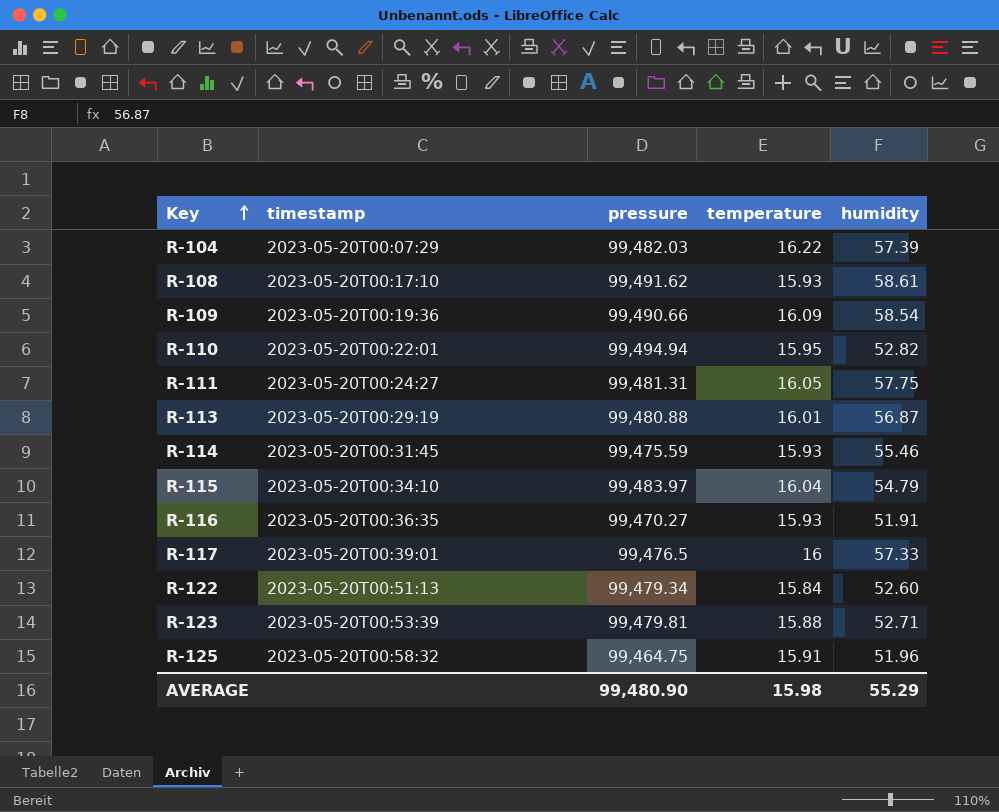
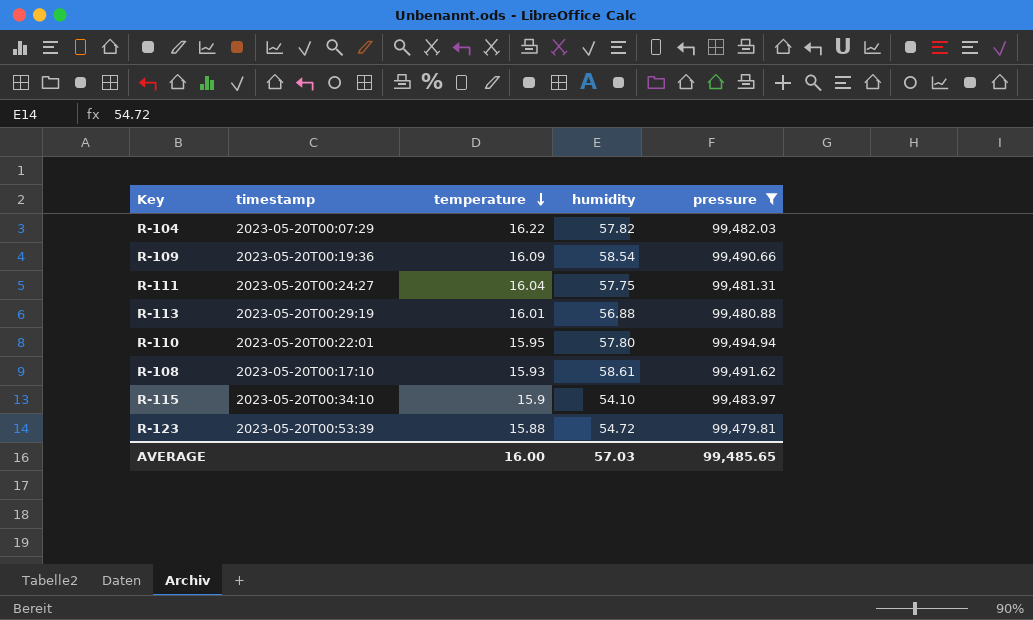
filter: none -> pressure >= 99,479.81
row order: Key ascending -> temperature descending
column pressure | position: 3 -> 5
R-104 | humidity: 57.39 -> 57.82
R-111 | temperature: 16.05 -> 16.04
R-113 | humidity: 56.87 -> 56.88
R-110 | humidity: 52.82 -> 57.80
R-115 | temperature: 16.04 -> 15.9
R-115 | humidity: 54.79 -> 54.10
R-123 | humidity: 52.71 -> 54.72
AVERAGE | temperature: 15.98 -> 16.00
AVERAGE | humidity: 55.29 -> 57.03
AVERAGE | pressure: 99,480.90 -> 99,485.65

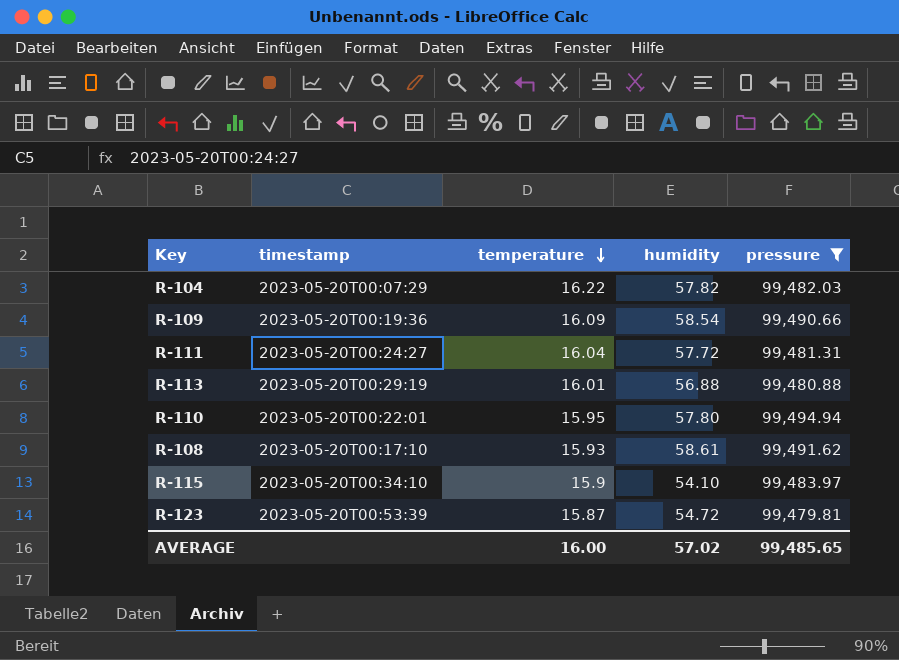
R-111 | humidity: 57.75 -> 57.72
R-123 | temperature: 15.88 -> 15.87
AVERAGE | humidity: 57.03 -> 57.02

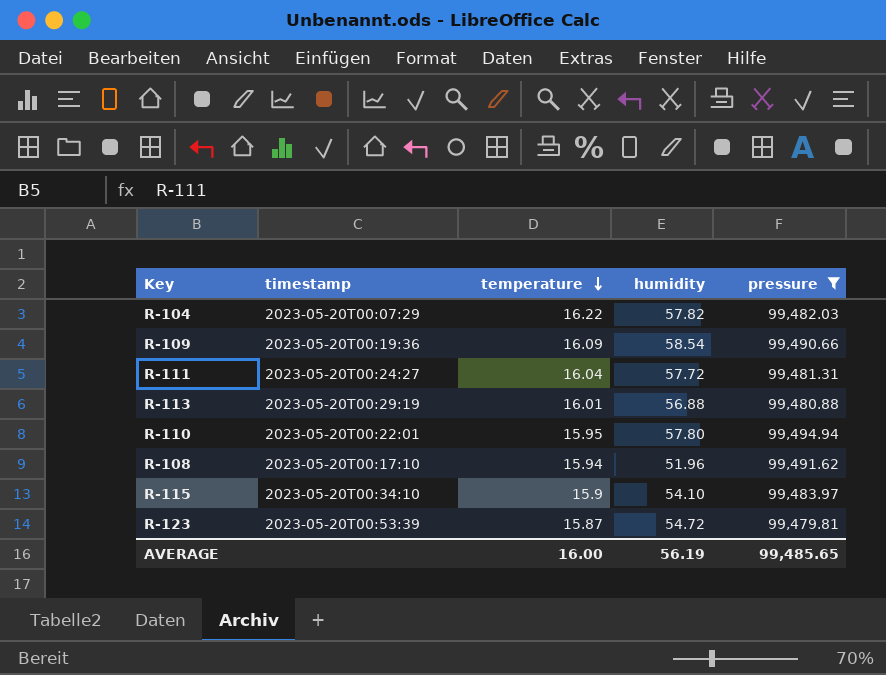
R-108 | temperature: 15.93 -> 15.94
R-108 | humidity: 58.61 -> 51.96
AVERAGE | humidity: 57.02 -> 56.19

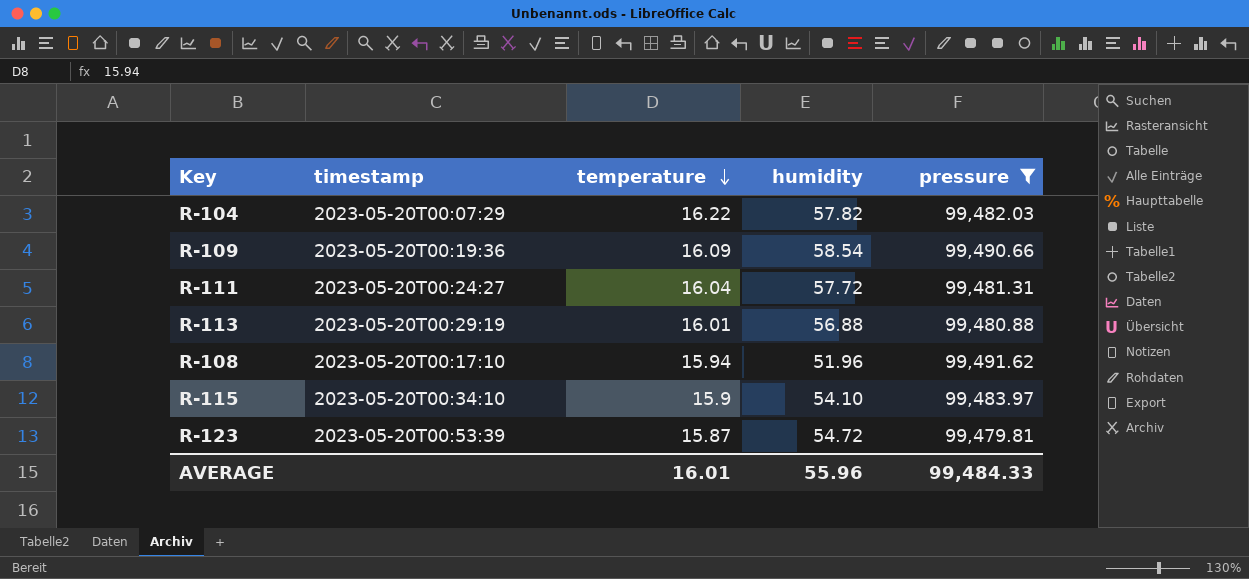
row R-110: 2023-05-20T00:22:01 | 15.95 | 57.80 | 99,494.94 -> none
AVERAGE | temperature: 16.00 -> 16.01
AVERAGE | humidity: 56.19 -> 55.96
AVERAGE | pressure: 99,485.65 -> 99,484.33

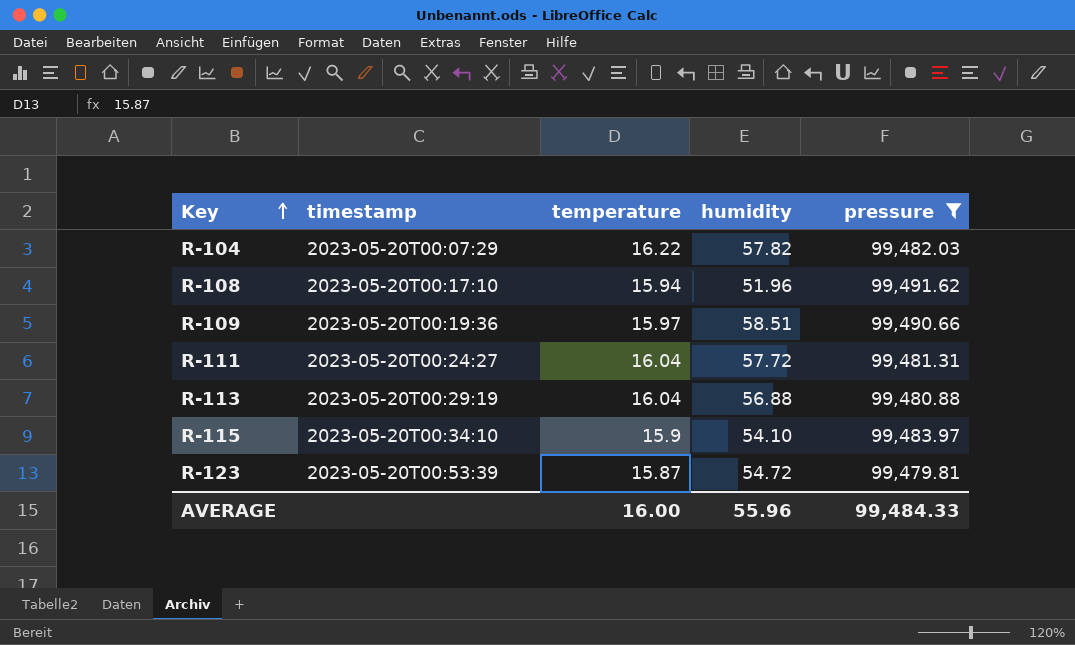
row order: temperature descending -> Key ascending
R-109 | temperature: 16.09 -> 15.97
R-109 | humidity: 58.54 -> 58.51
R-113 | temperature: 16.01 -> 16.04
AVERAGE | temperature: 16.01 -> 16.00

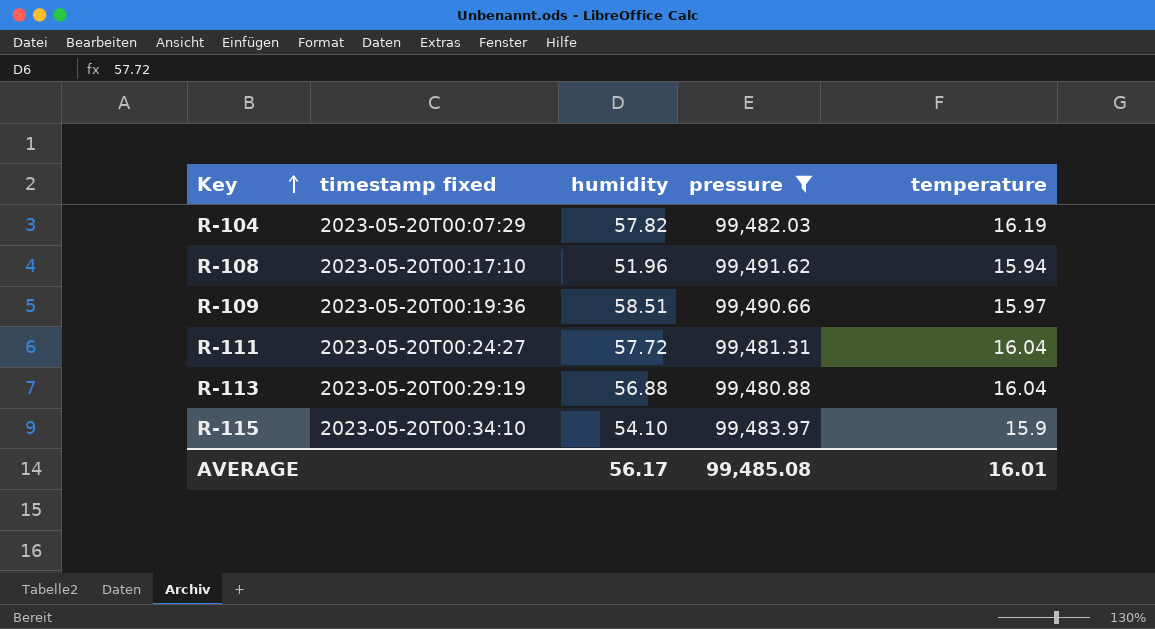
column name: timestamp -> timestamp fixed
column temperature | position: 3 -> 5
row R-123: 2023-05-20T00:53:39 | 15.87 | 54.72 | 99,479.81 -> none
R-104 | temperature: 16.22 -> 16.19
AVERAGE | humidity: 55.96 -> 56.17
AVERAGE | pressure: 99,484.33 -> 99,485.08
AVERAGE | temperature: 16.00 -> 16.01

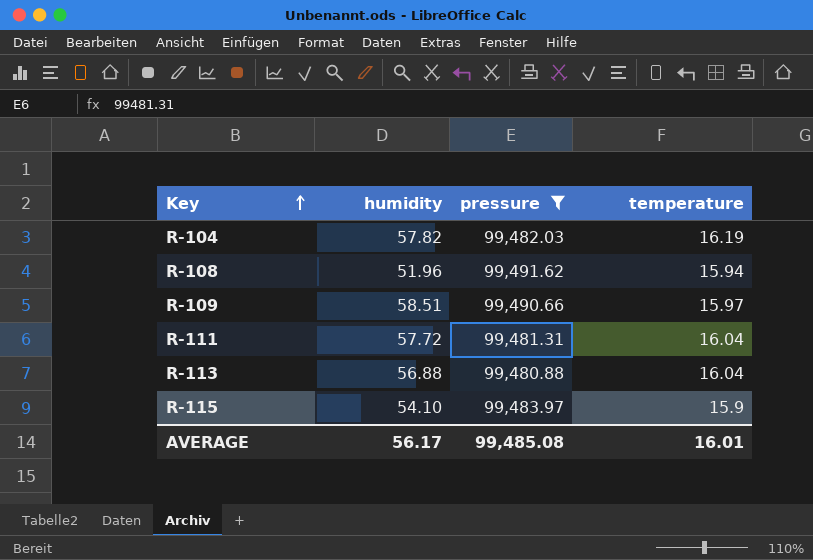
column timestamp fixed | position: 2 -> none

